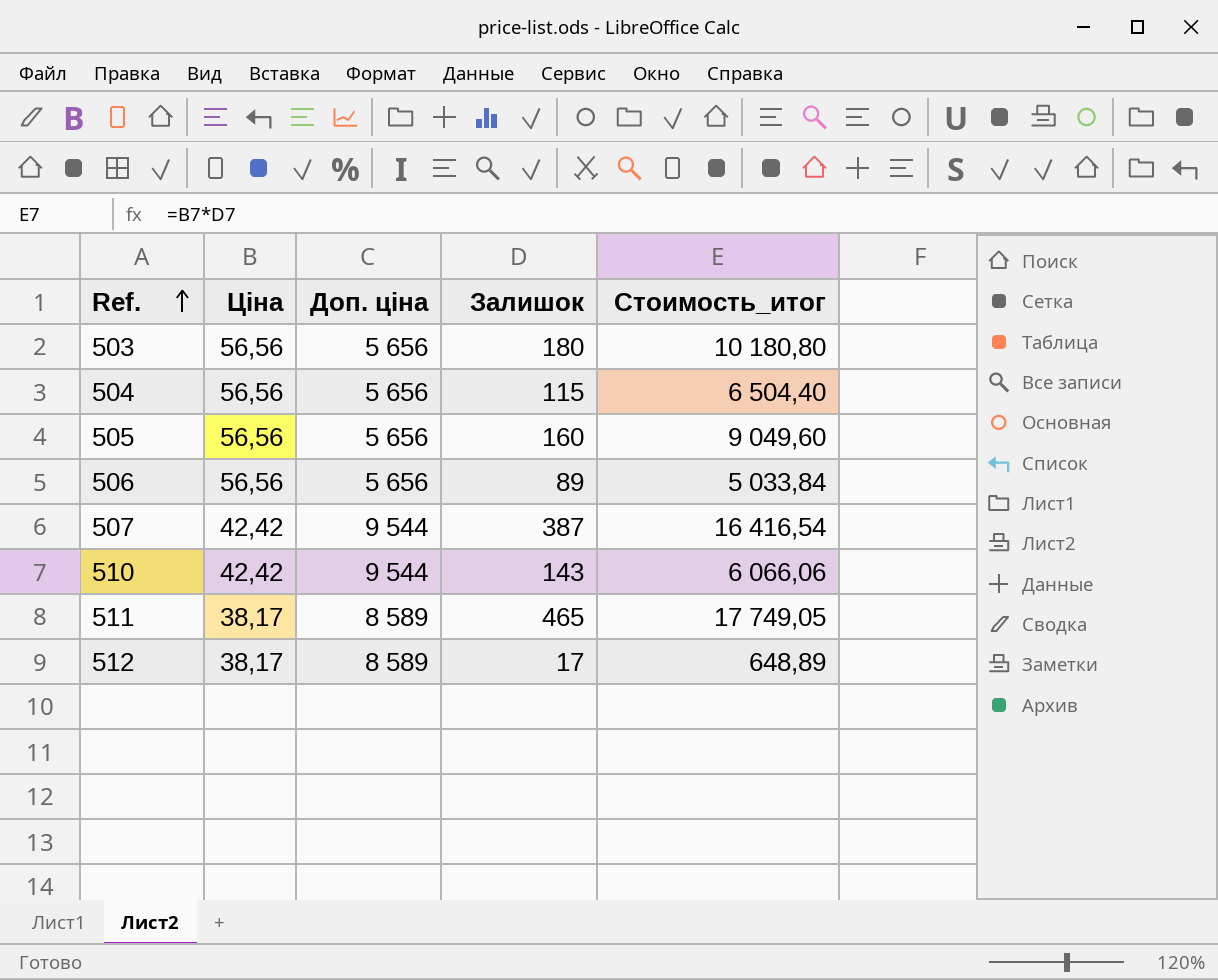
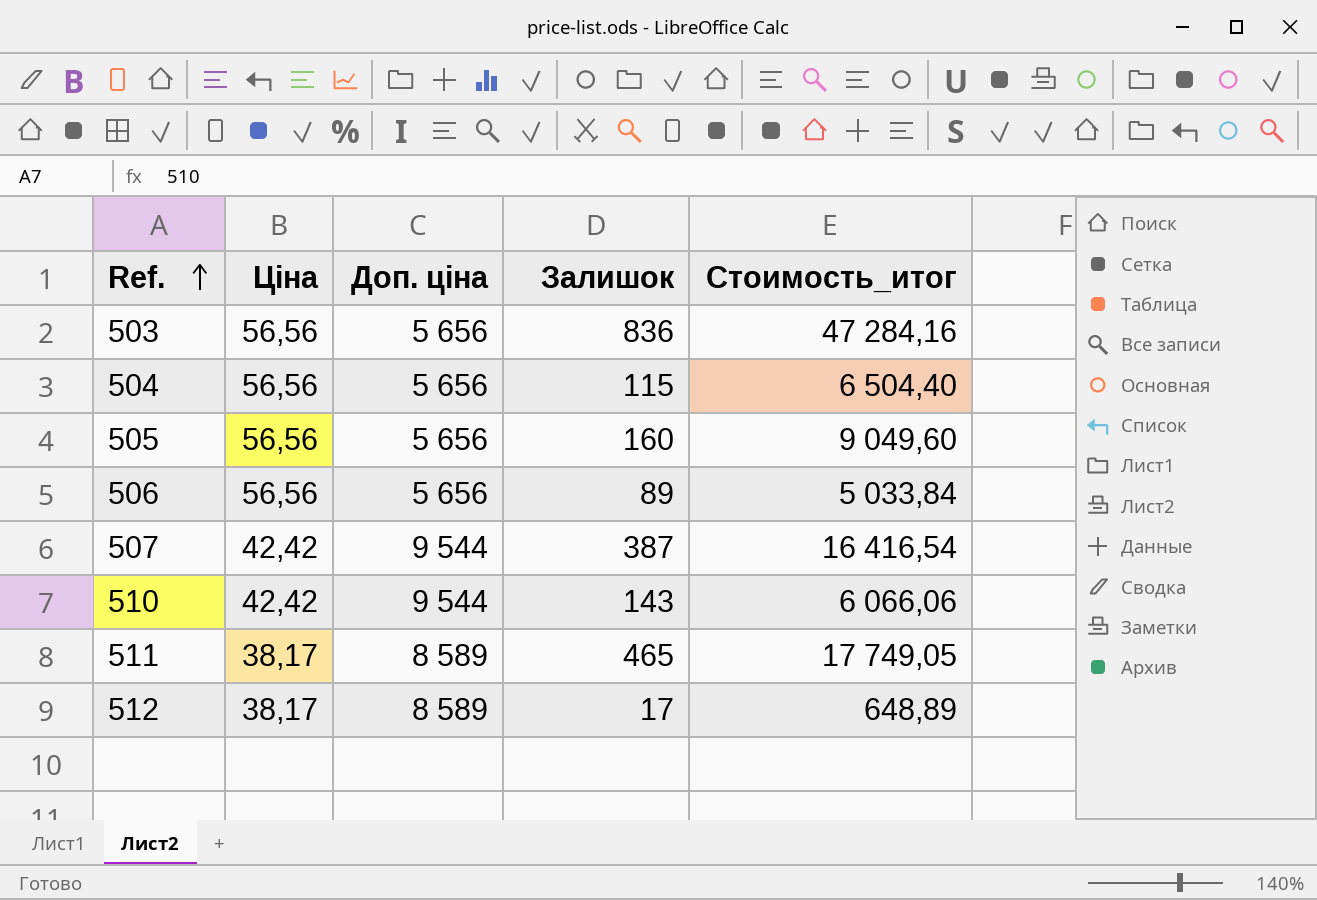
503 | Залишок: 180 -> 836
503 | Стоимость_итог: 10 180,80 -> 47 284,16

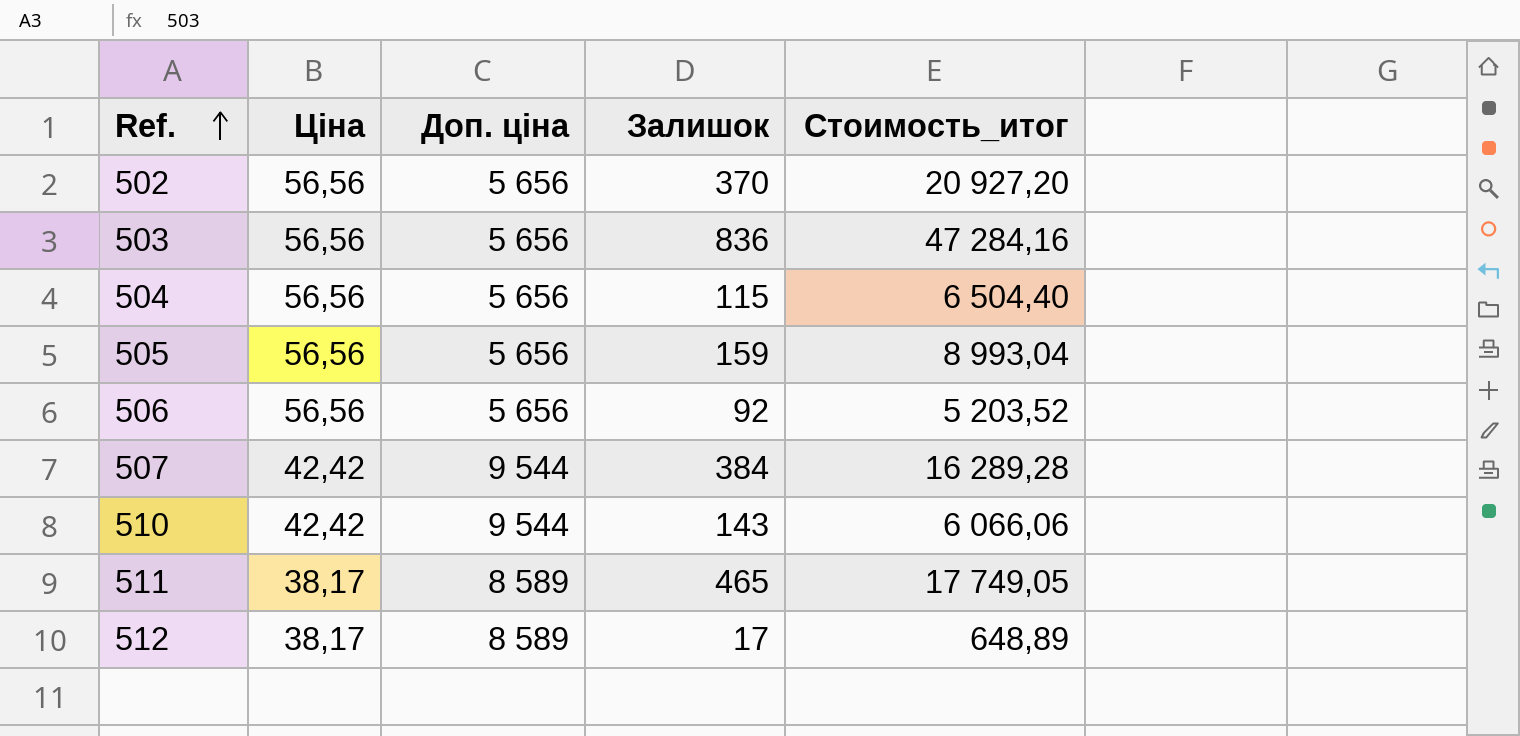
row 502: none -> 56,56 | 5 656 | 370 | 20 927,20
505 | Залишок: 160 -> 159
505 | Стоимость_итог: 9 049,60 -> 8 993,04
506 | Залишок: 89 -> 92
506 | Стоимость_итог: 5 033,84 -> 5 203,52
507 | Залишок: 387 -> 384
507 | Стоимость_итог: 16 416,54 -> 16 289,28

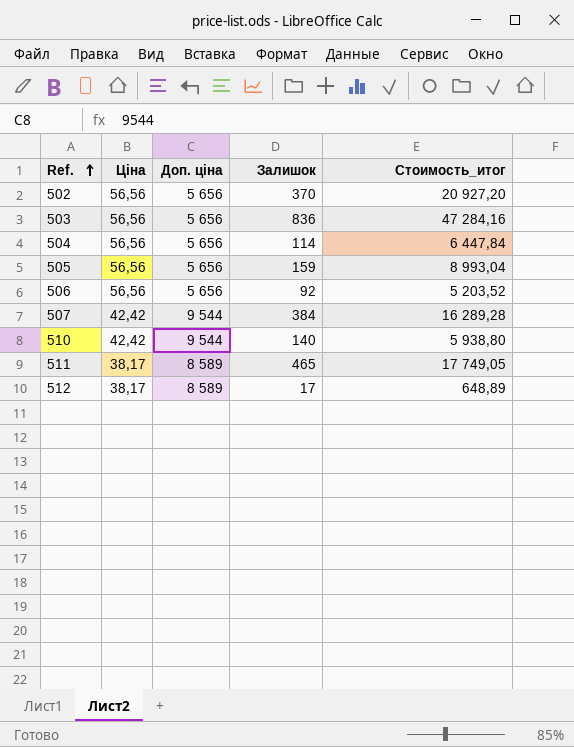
504 | Залишок: 115 -> 114
504 | Стоимость_итог: 6 504,40 -> 6 447,84
510 | Залишок: 143 -> 140
510 | Стоимость_итог: 6 066,06 -> 5 938,80

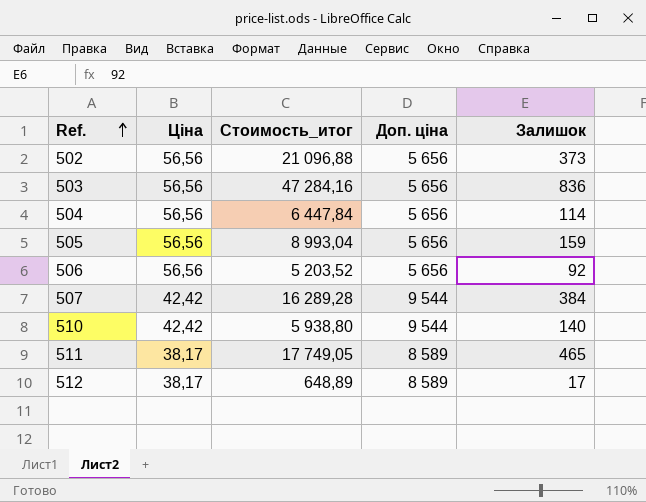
column Стоимость_итог | position: 5 -> 3
502 | Стоимость_итог: 20 927,20 -> 21 096,88
502 | Залишок: 370 -> 373

